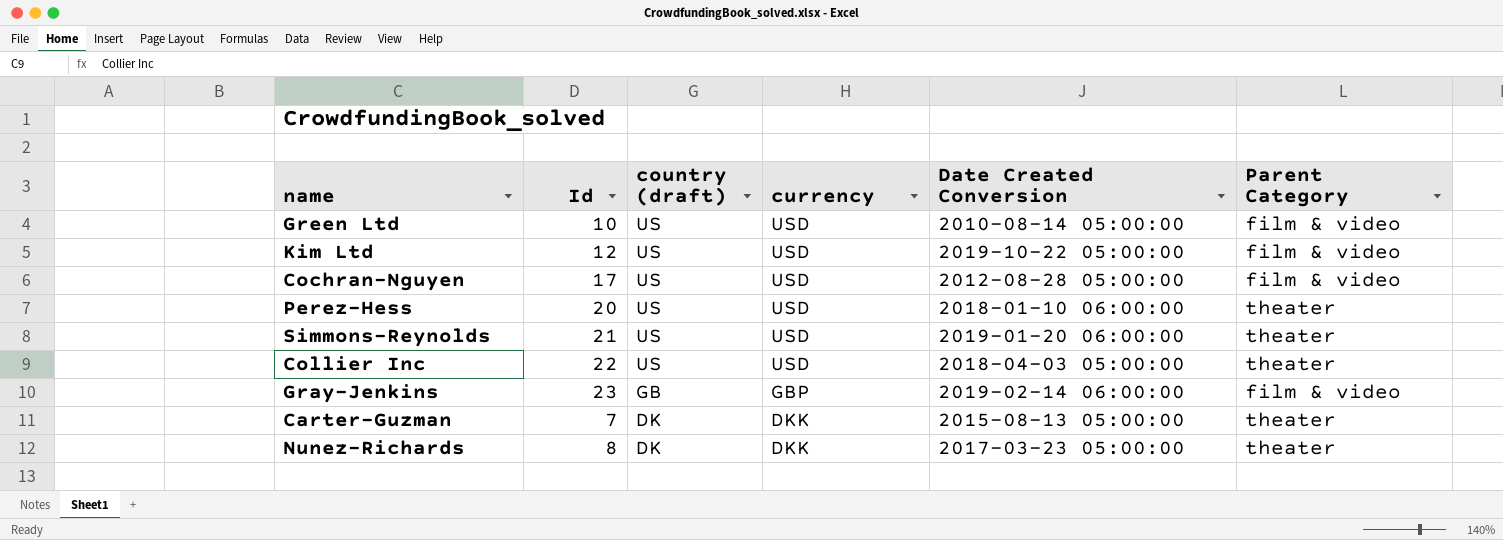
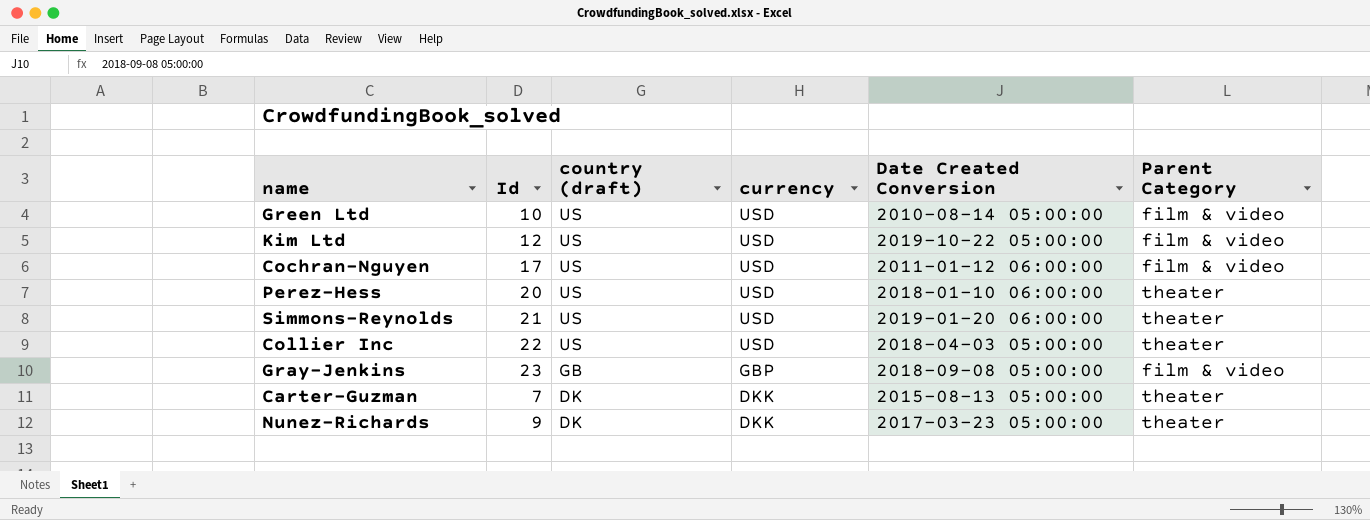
Cochran-Nguyen | Date Created Conversion: 2012-08-28 05:00:00 -> 2011-01-12 06:00:00
Gray-Jenkins | Date Created Conversion: 2019-02-14 06:00:00 -> 2018-09-08 05:00:00
Nunez-Richards | Id: 8 -> 9

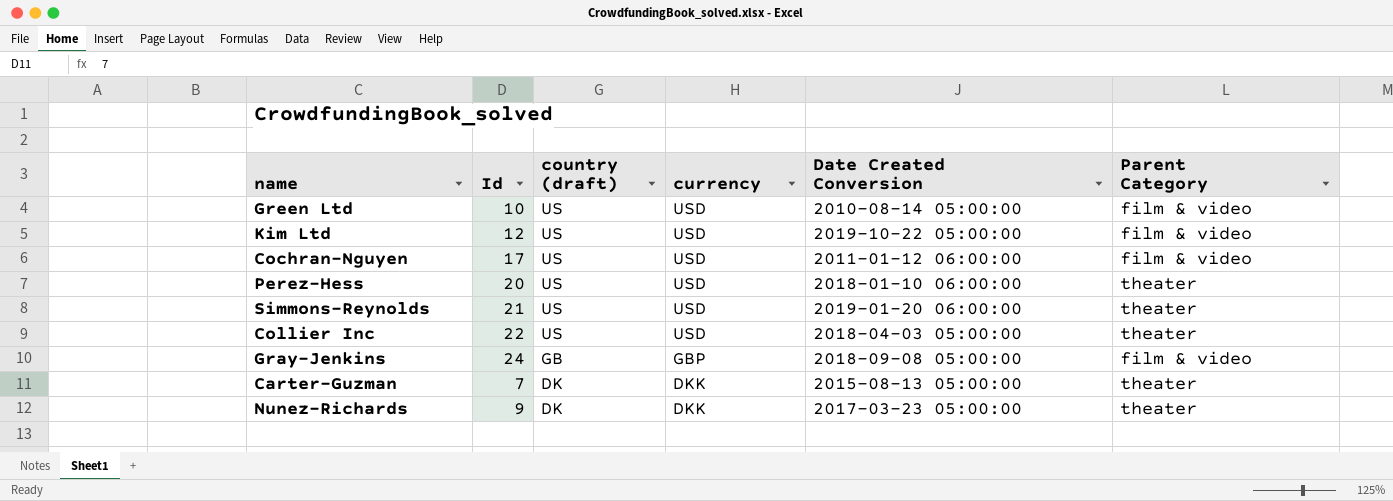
Gray-Jenkins | Id: 23 -> 24

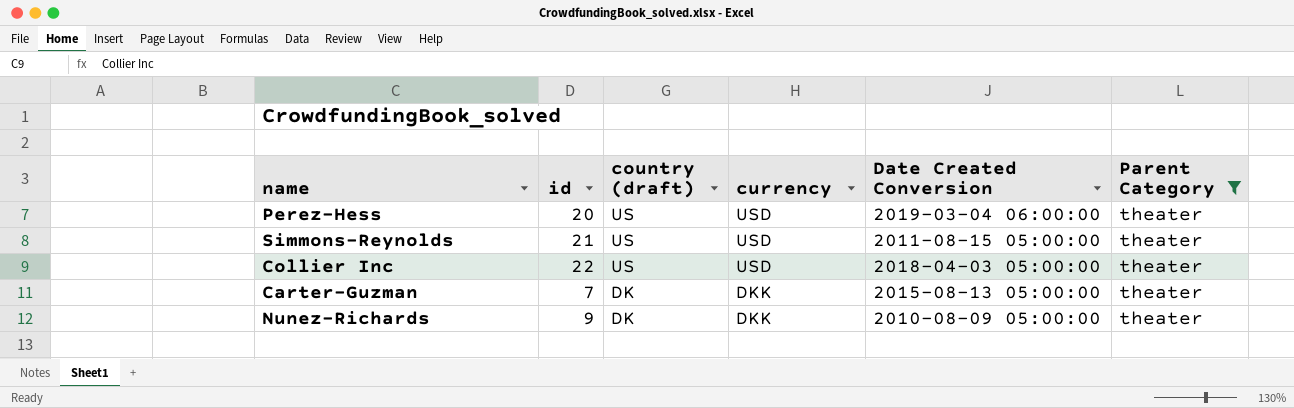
filter: none -> Parent Category = theater
column name: Id -> id
Perez-Hess | Date Created Conversion: 2018-01-10 06:00:00 -> 2019-03-04 06:00:00
Simmons-Reynolds | Date Created Conversion: 2019-01-20 06:00:00 -> 2011-08-15 05:00:00
Nunez-Richards | Date Created Conversion: 2017-03-23 05:00:00 -> 2010-08-09 05:00:00

